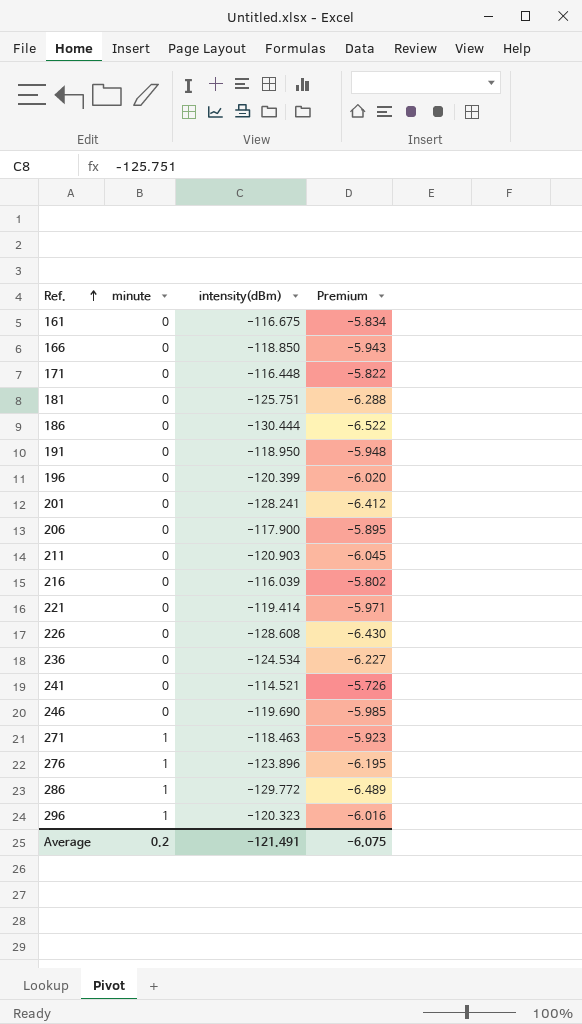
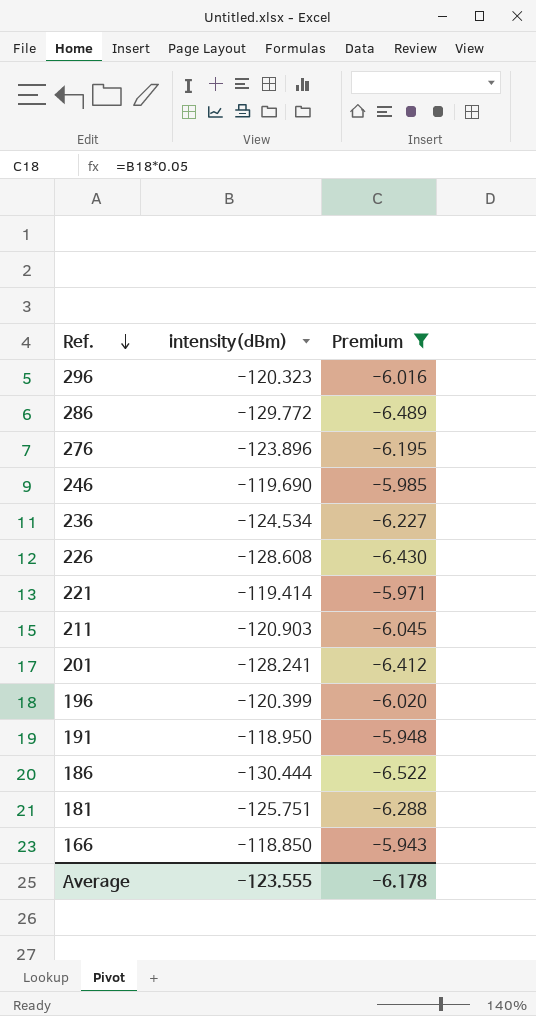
filter: none -> Premium <= -5.943
row order: Ref. ascending -> Ref. descending
column minute | position: 2 -> none
Average | intensity(dBm): -121.491 -> -123.555
Average | Premium: -6.075 -> -6.178

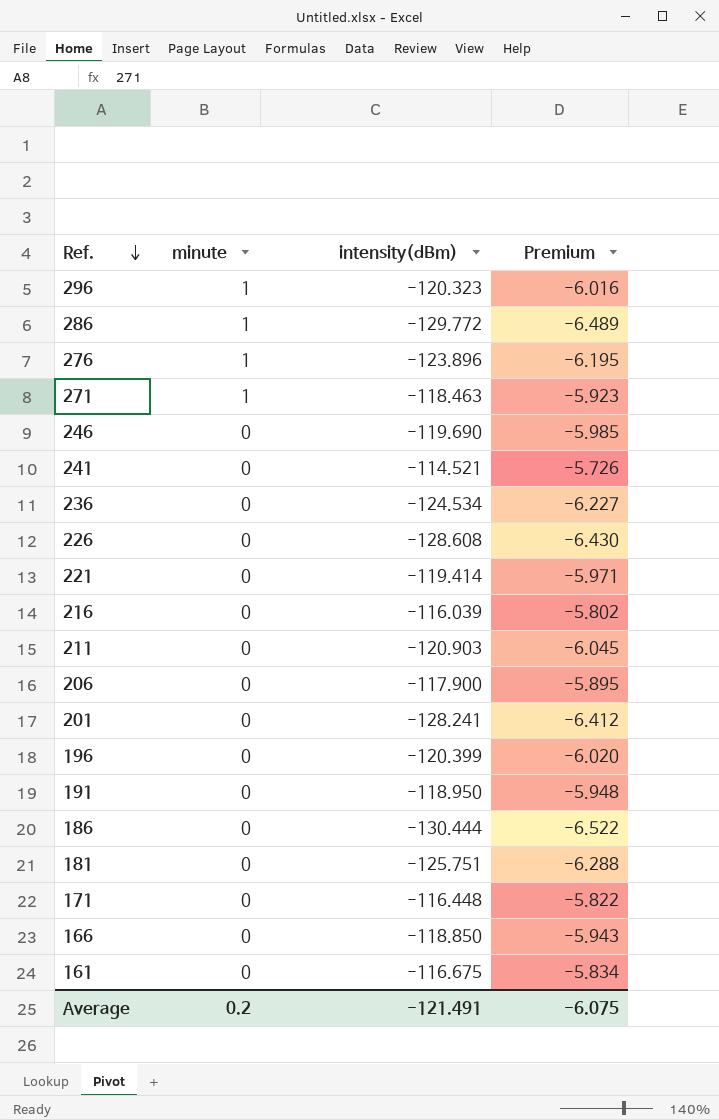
filter: Premium <= -5.943 -> none
column minute | position: none -> 2
Average | intensity(dBm): -123.555 -> -121.491
Average | Premium: -6.178 -> -6.075

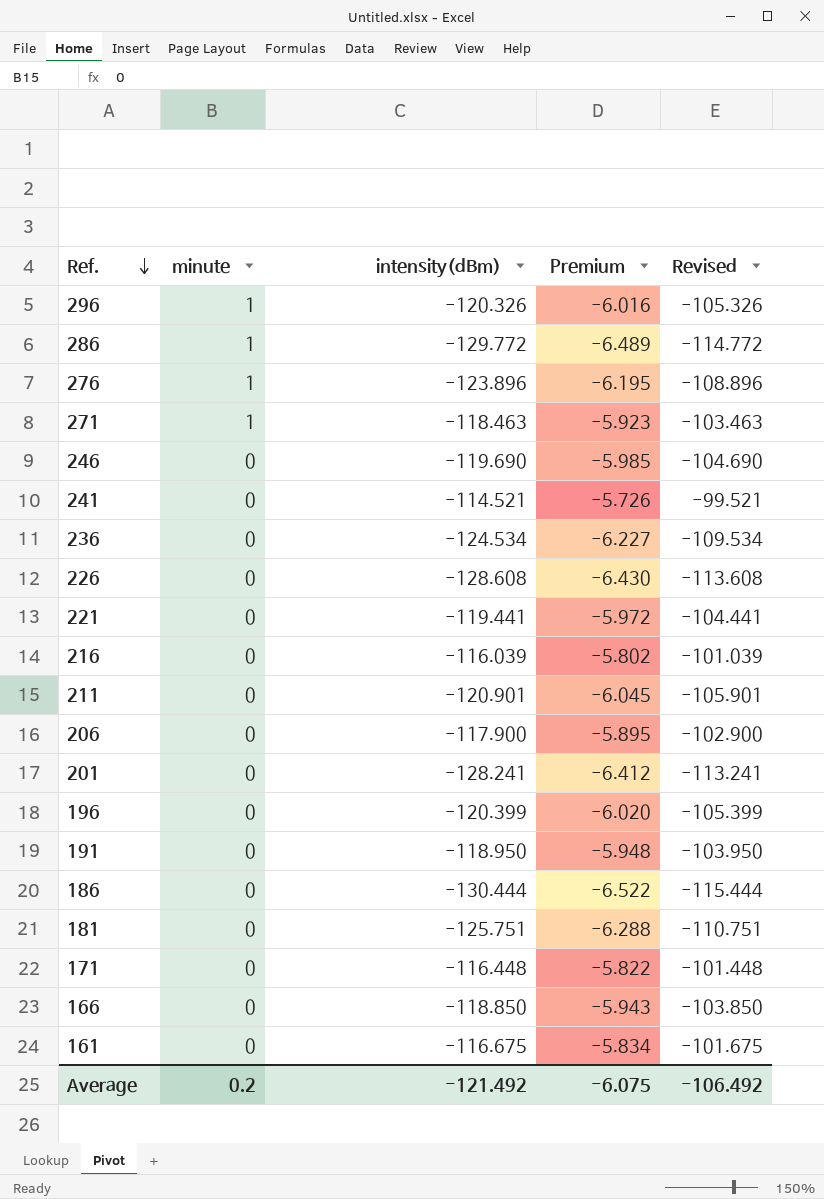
column Revised | formula: none -> [intensity(dBm)] + 15
296 | intensity(dBm): -120.323 -> -120.326
221 | intensity(dBm): -119.414 -> -119.441
221 | Premium: -5.971 -> -5.972
211 | intensity(dBm): -120.903 -> -120.901
Average | intensity(dBm): -121.491 -> -121.492

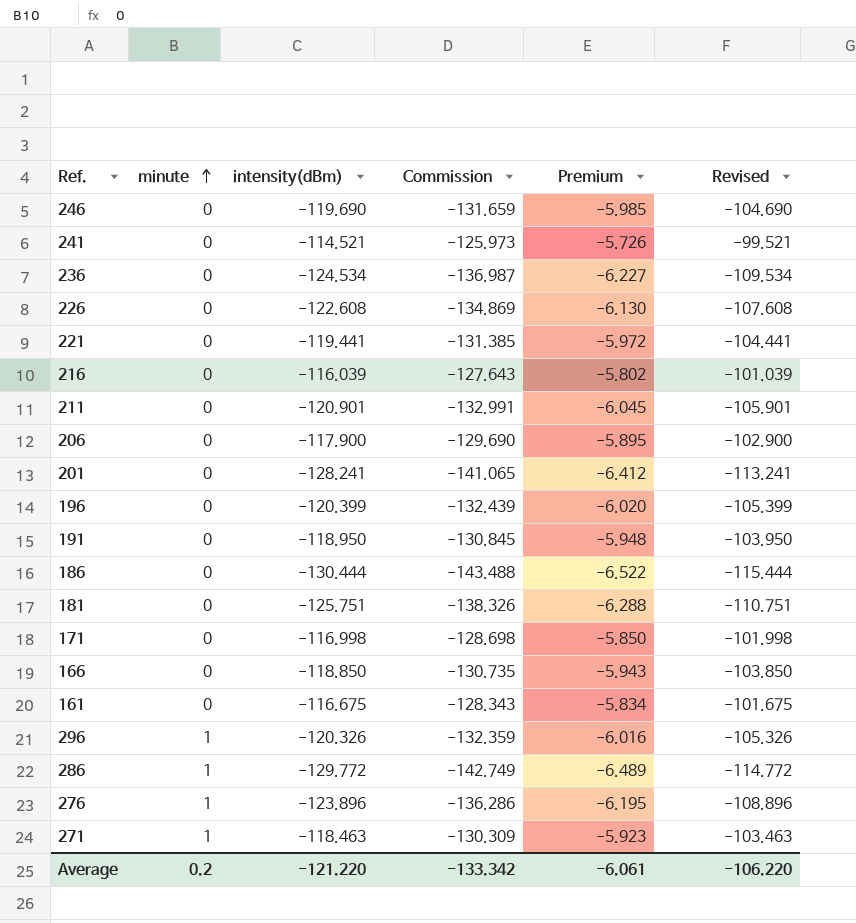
row order: Ref. descending -> minute ascending
column Commission | formula: none -> [intensity(dBm)] * 1.1
226 | intensity(dBm): -128.608 -> -122.608
226 | Premium: -6.430 -> -6.130
226 | Revised: -113.608 -> -107.608
171 | intensity(dBm): -116.448 -> -116.998
171 | Premium: -5.822 -> -5.850
171 | Revised: -101.448 -> -101.998
Average | intensity(dBm): -121.492 -> -121.220
Average | Premium: -6.075 -> -6.061
Average | Revised: -106.492 -> -106.220

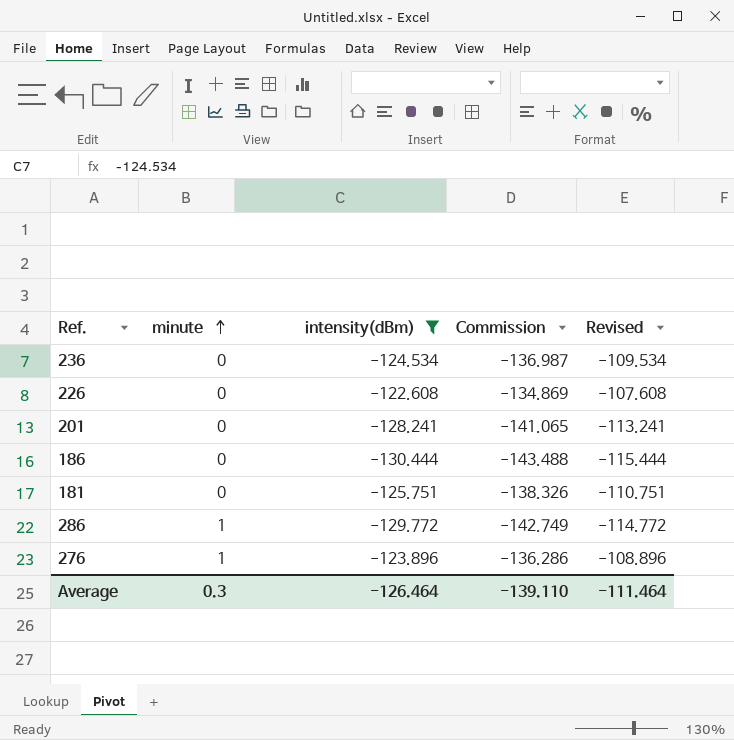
filter: none -> intensity(dBm) <= -122.608
column Premium | formula: [intensity(dBm)] * 0.05 -> none
Average | minute: 0.2 -> 0.3
Average | intensity(dBm): -121.220 -> -126.464
Average | Commission: -133.342 -> -139.110
Average | Revised: -106.220 -> -111.464

